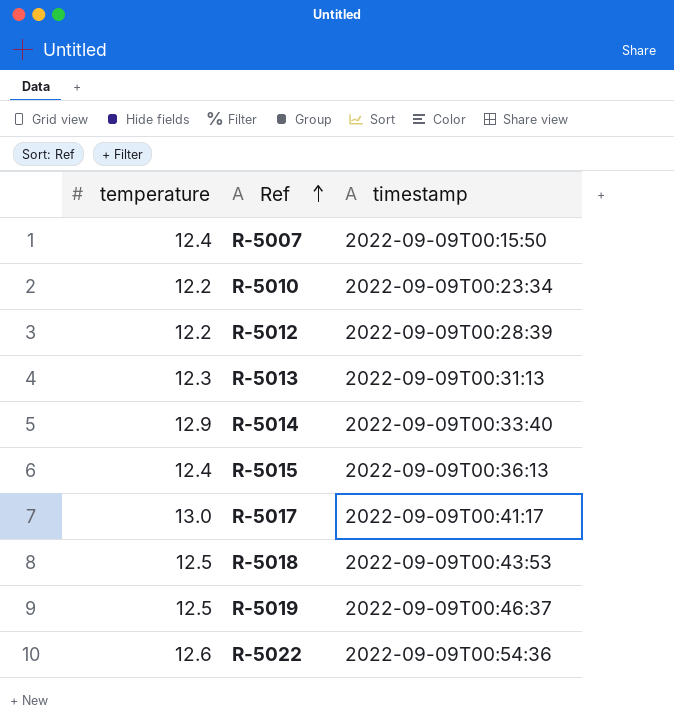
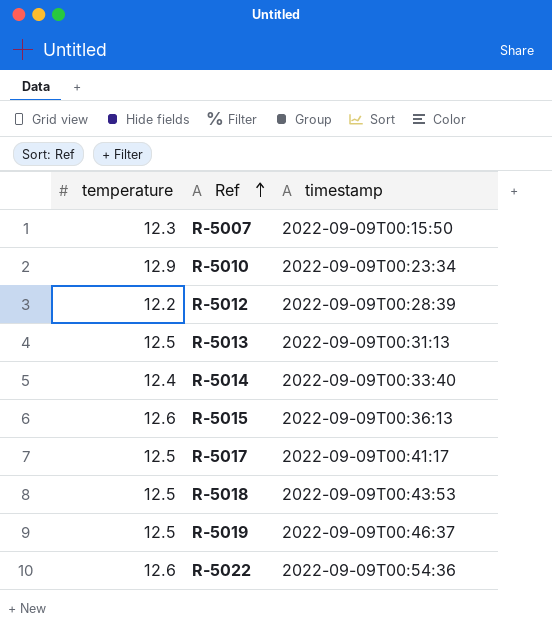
R-5007 | temperature: 12.4 -> 12.3
R-5010 | temperature: 12.2 -> 12.9
R-5013 | temperature: 12.3 -> 12.5
R-5014 | temperature: 12.9 -> 12.4
R-5015 | temperature: 12.4 -> 12.6
R-5017 | temperature: 13.0 -> 12.5

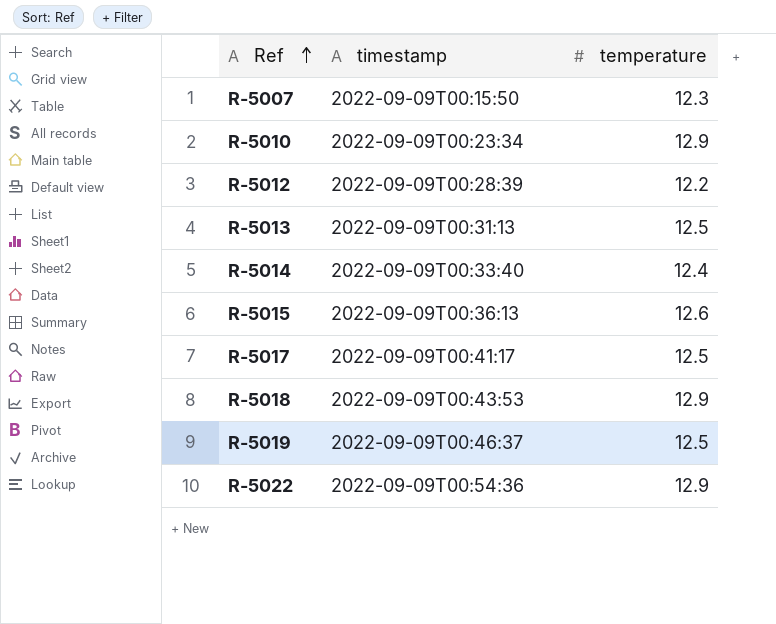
column temperature | position: 1 -> 3
R-5018 | temperature: 12.5 -> 12.9
R-5022 | temperature: 12.6 -> 12.9

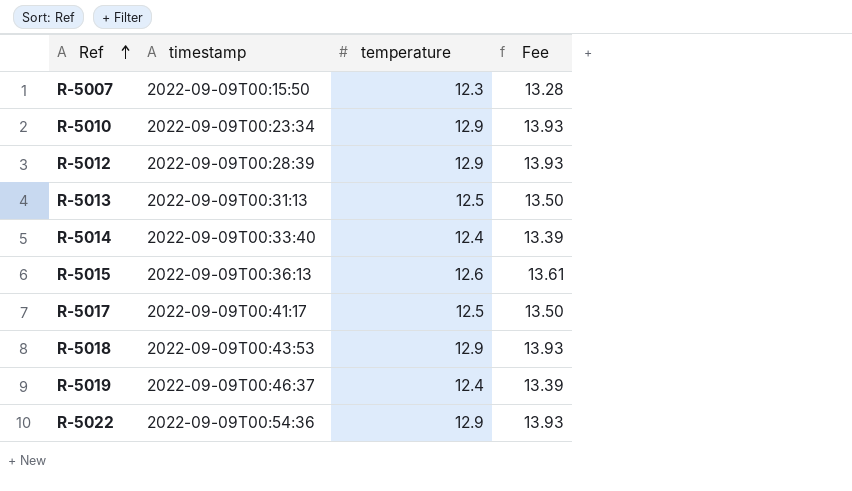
column Fee | formula: none -> [temperature] * 1.08
R-5012 | temperature: 12.2 -> 12.9
R-5019 | temperature: 12.5 -> 12.4

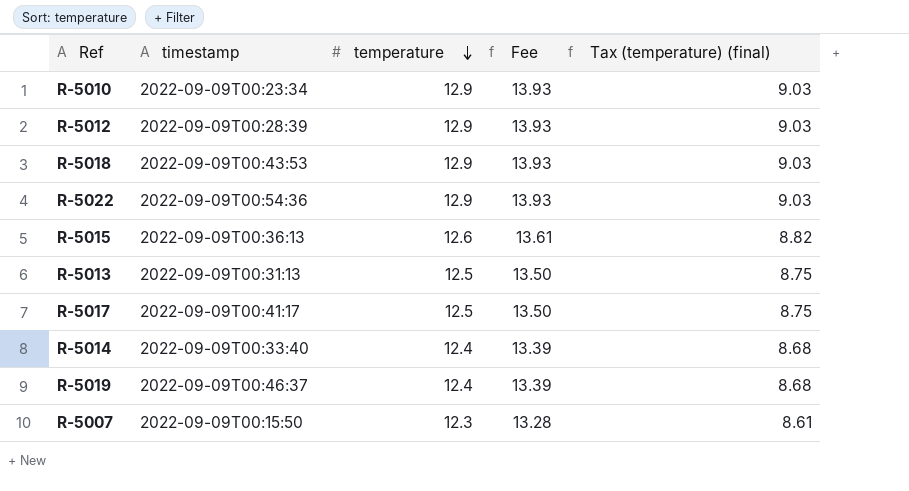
row order: Ref ascending -> temperature descending
column Tax (temperature) (final) | formula: none -> [temperature] * 0.7

